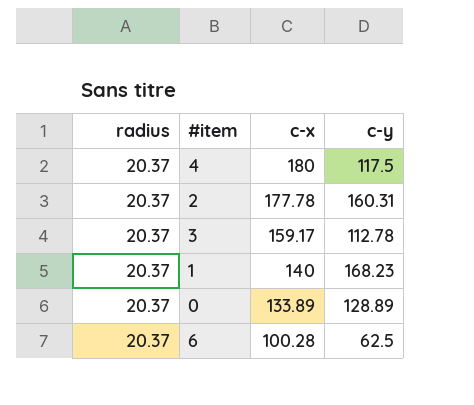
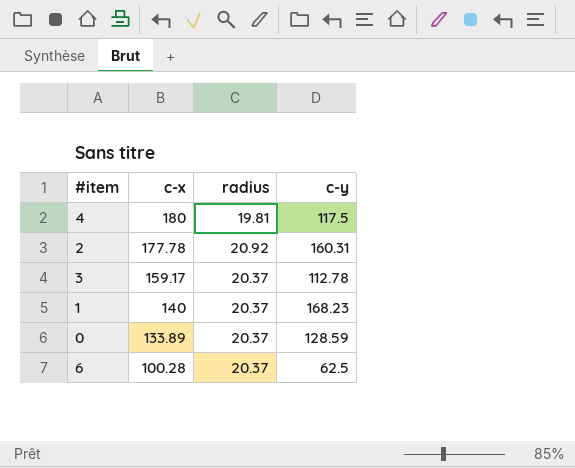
column radius | position: 1 -> 3
4 | radius: 20.37 -> 19.81
2 | radius: 20.37 -> 20.92
0 | c-y: 128.89 -> 128.59

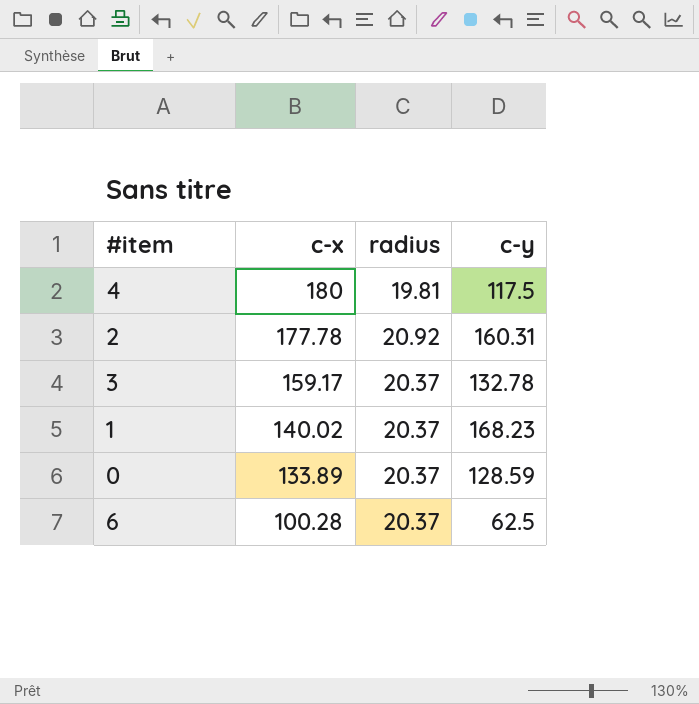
3 | c-y: 112.78 -> 132.78
1 | c-x: 140 -> 140.02

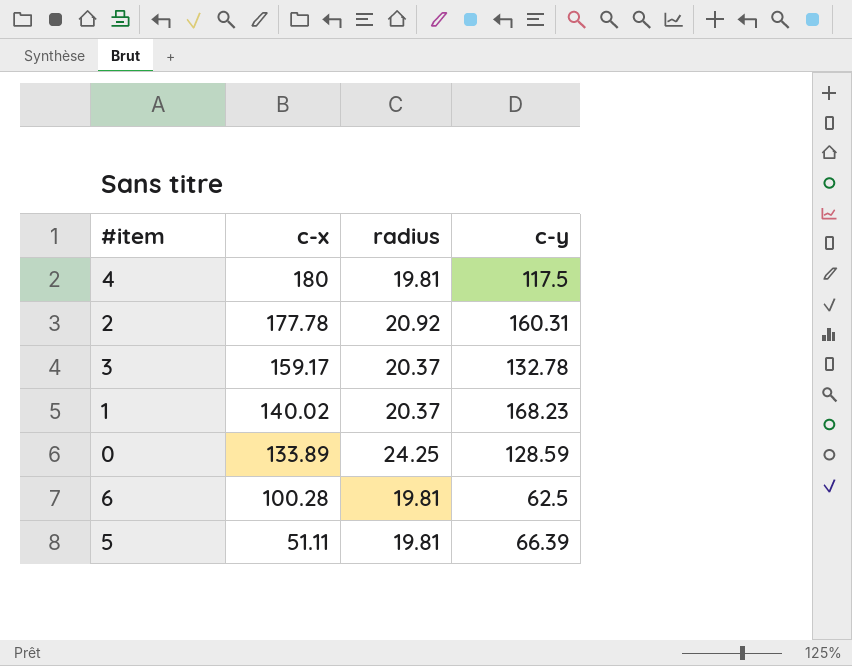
0 | radius: 20.37 -> 24.25
6 | radius: 20.37 -> 19.81
row 5: none -> 51.11 | 19.81 | 66.39

